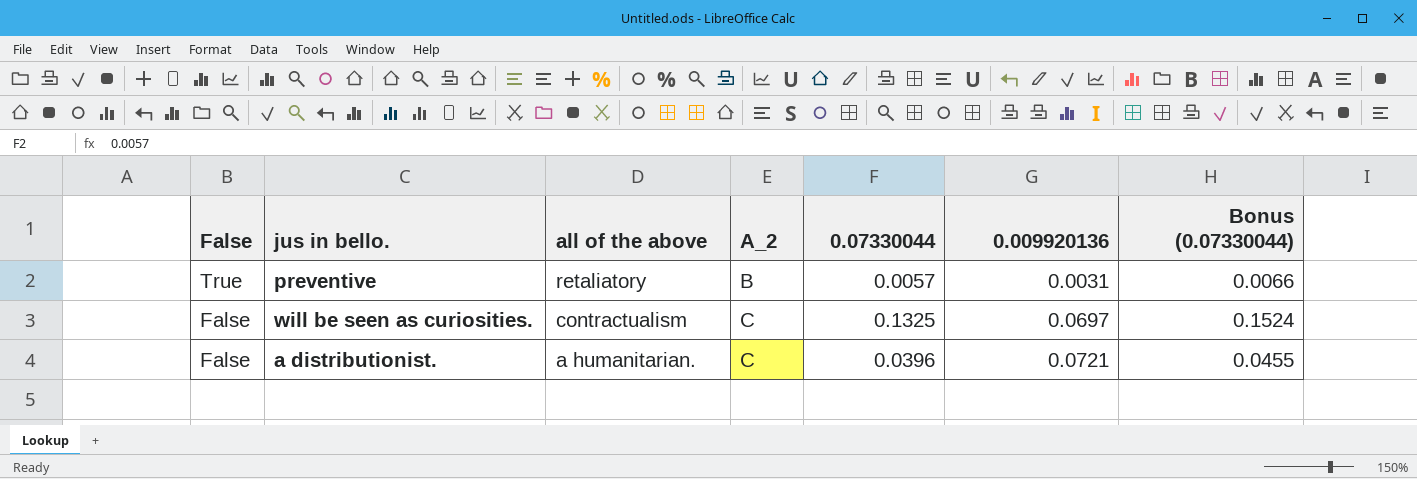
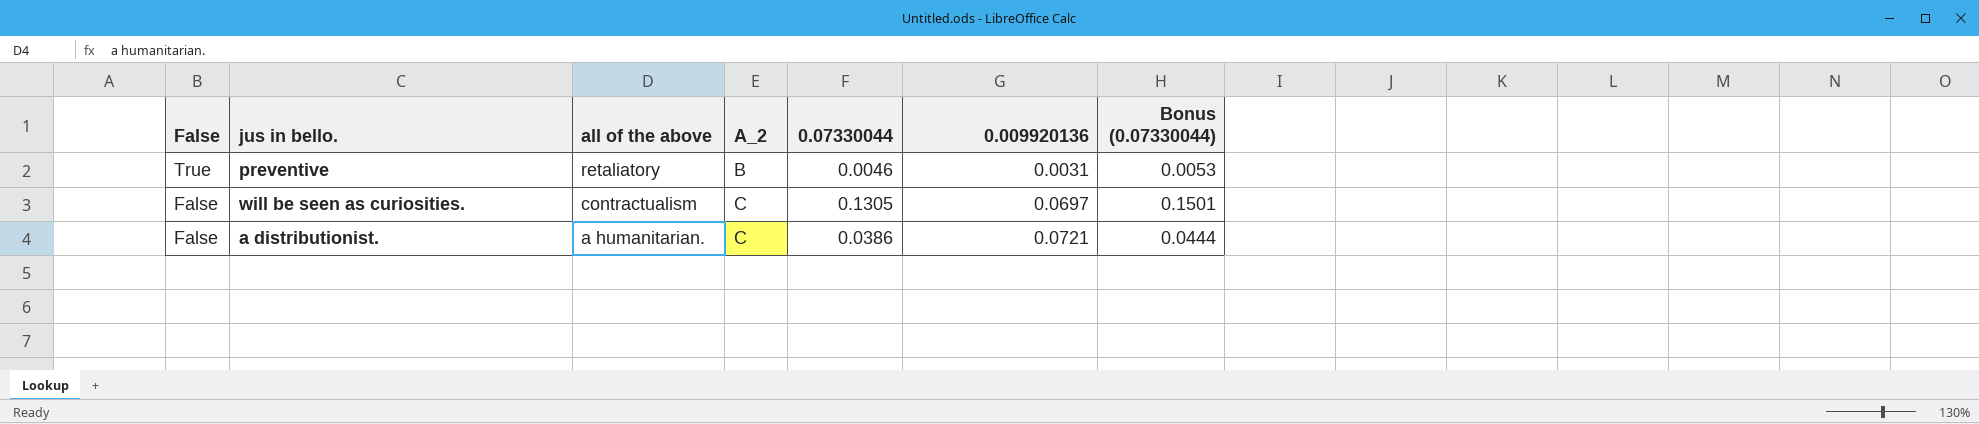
preventive | 0.07330044: 0.0057 -> 0.0046
preventive | Bonus (0.07330044): 0.0066 -> 0.0053
will be seen as curiosities. | 0.07330044: 0.1325 -> 0.1305
will be seen as curiosities. | Bonus (0.07330044): 0.1524 -> 0.1501
a distributionist. | 0.07330044: 0.0396 -> 0.0386
a distributionist. | Bonus (0.07330044): 0.0455 -> 0.0444

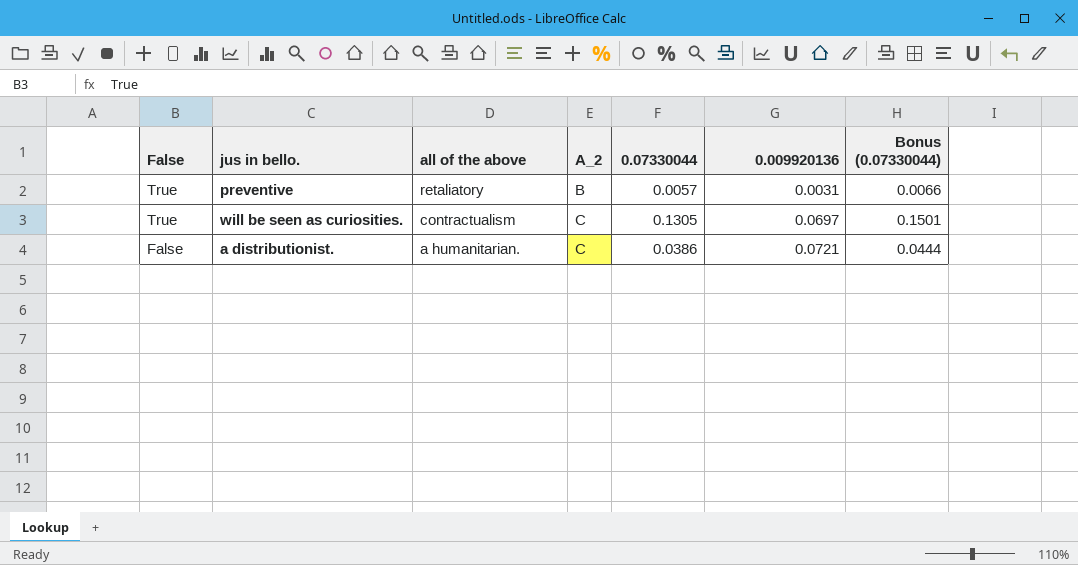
preventive | 0.07330044: 0.0046 -> 0.0057
preventive | Bonus (0.07330044): 0.0053 -> 0.0066
will be seen as curiosities. | False: False -> True

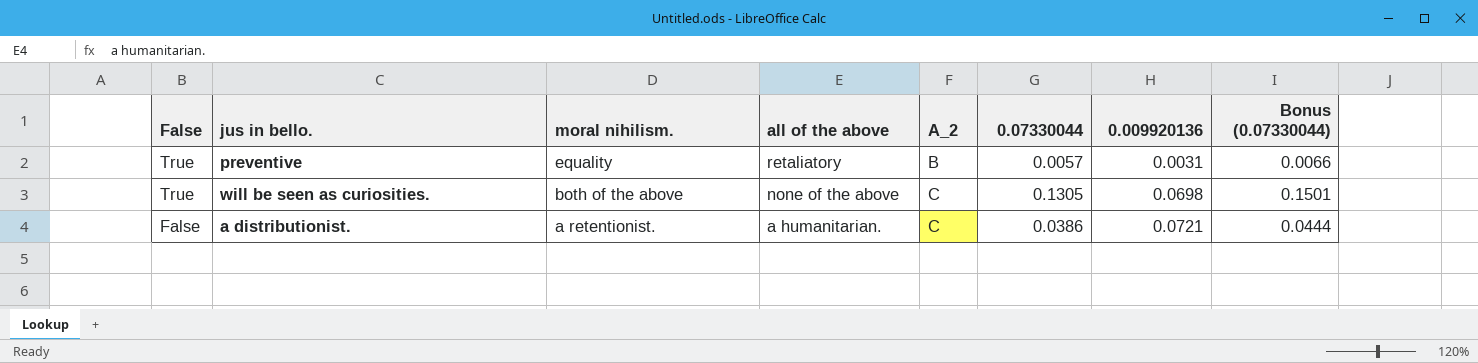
column moral nihilism. | position: none -> 3
will be seen as curiosities. | all of the above: contractualism -> none of the above
will be seen as curiosities. | 0.009920136: 0.0697 -> 0.0698

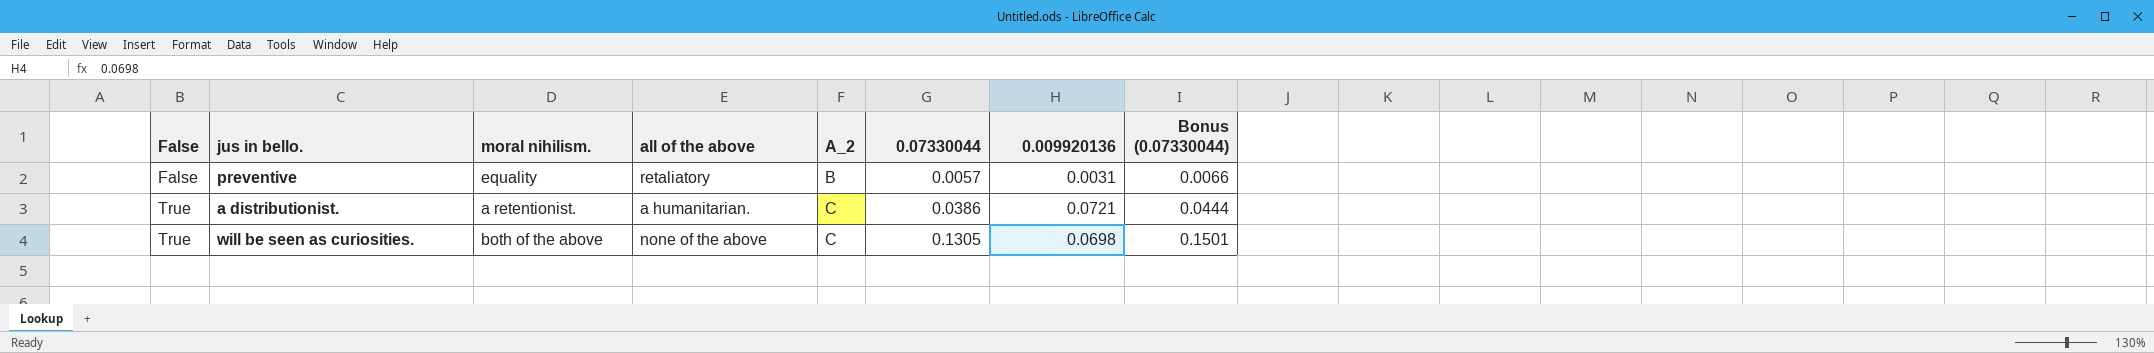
row order: False descending -> False ascending
preventive | False: True -> False
a distributionist. | False: False -> True

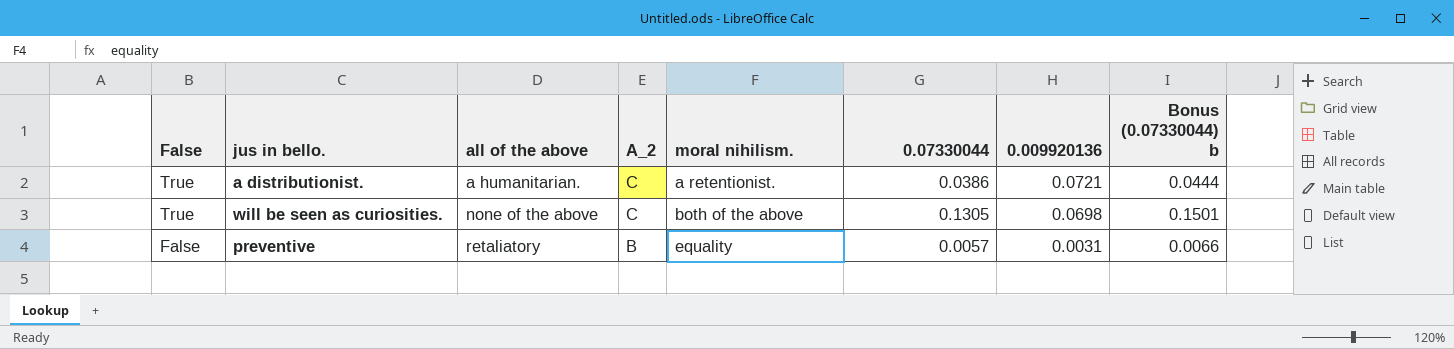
row order: False ascending -> False descending
column moral nihilism. | position: 3 -> 5
column name: Bonus (0.07330044) -> Bonus (0.07330044) b

